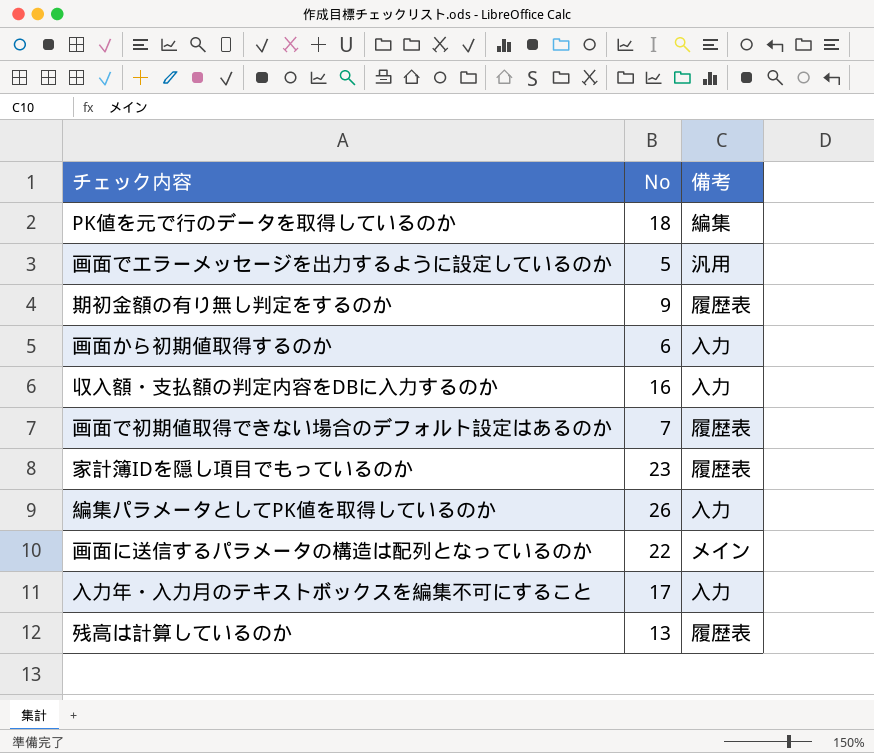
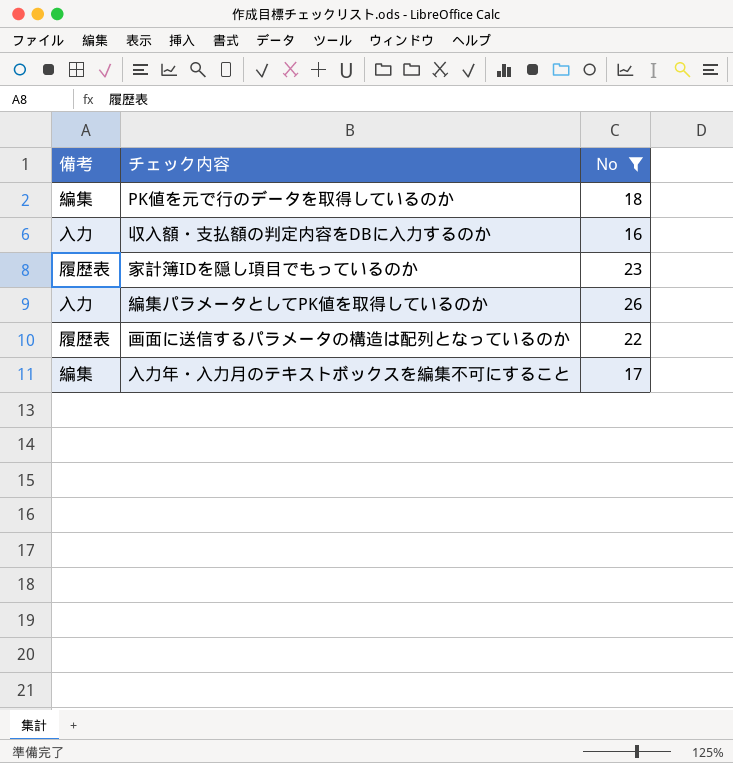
filter: none -> No >= 16
column 備考 | position: 3 -> 1
画面に送信するパラメータの構造は配列となっているのか | 備考: メイン -> 履歴表
入力年・入力月のテキストボックスを編集不可にすること | 備考: 入力 -> 編集

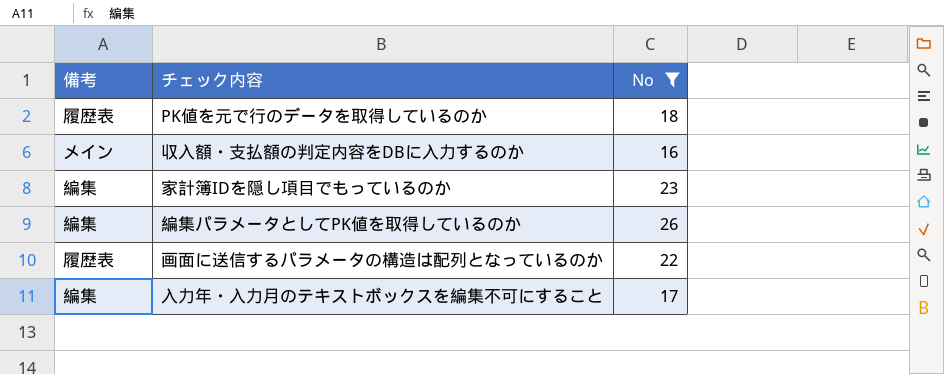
PK値を元で行のデータを取得しているのか | 備考: 編集 -> 履歴表
収入額・支払額の判定内容をDBに入力するのか | 備考: 入力 -> メイン
家計簿IDを隠し項目でもっているのか | 備考: 履歴表 -> 編集
編集パラメータとしてPK値を取得しているのか | 備考: 入力 -> 編集

